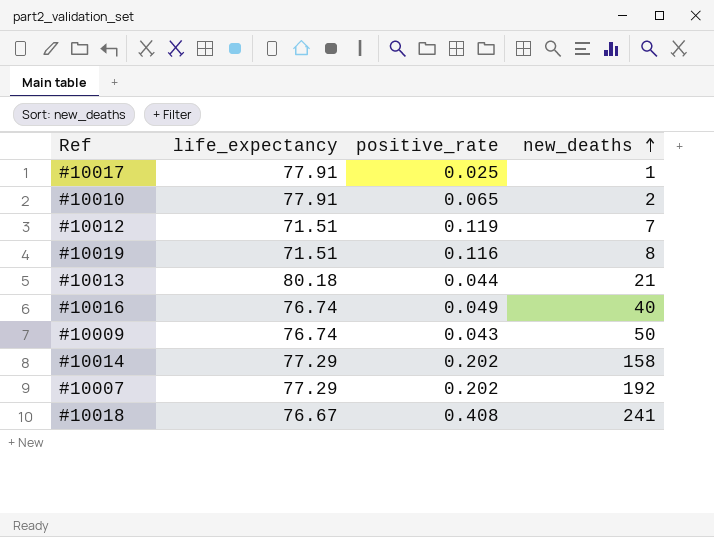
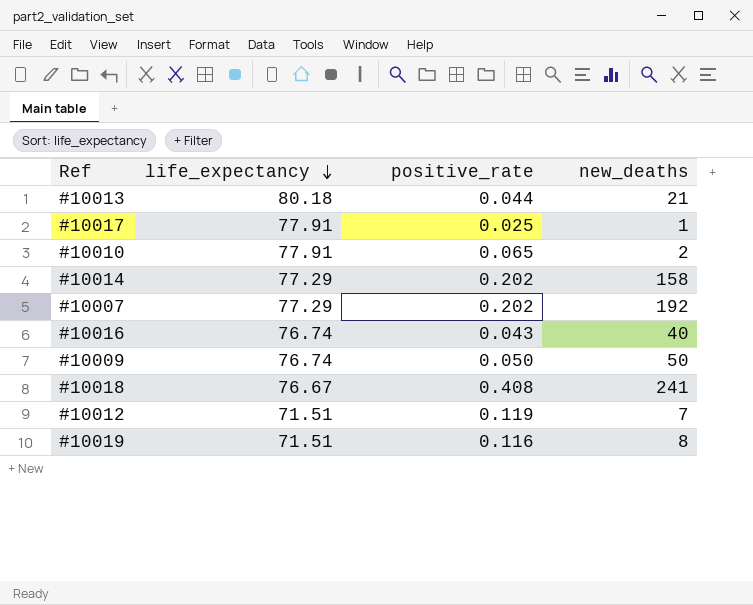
row order: new_deaths ascending -> life_expectancy descending
#10016 | positive_rate: 0.049 -> 0.043
#10009 | positive_rate: 0.043 -> 0.050

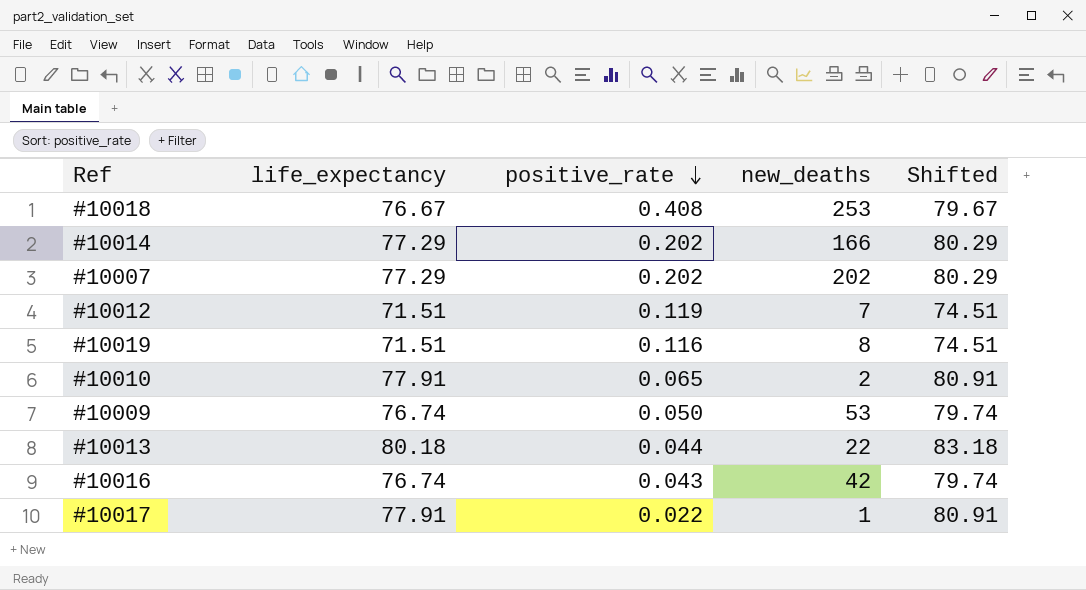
row order: life_expectancy descending -> positive_rate descending
column Shifted | formula: none -> [life_expectancy] + 3
#10018 | new_deaths: 241 -> 253
#10014 | new_deaths: 158 -> 166
#10007 | new_deaths: 192 -> 202
#10009 | new_deaths: 50 -> 53
#10013 | new_deaths: 21 -> 22
#10016 | new_deaths: 40 -> 42
#10017 | positive_rate: 0.025 -> 0.022

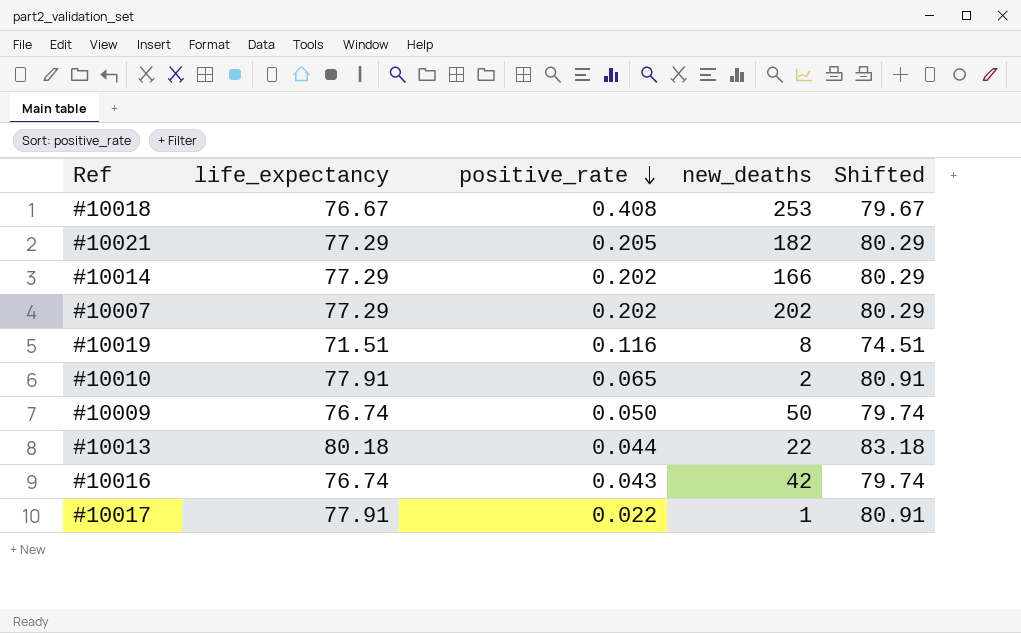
row #10012: 71.51 | 0.119 | 7 | 74.51 -> none
row #10021: none -> 77.29 | 0.205 | 182 | 80.29
#10009 | new_deaths: 53 -> 50

